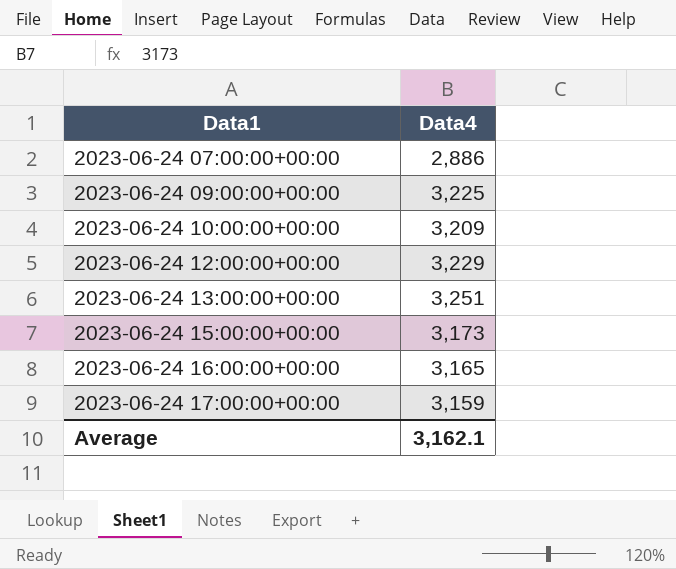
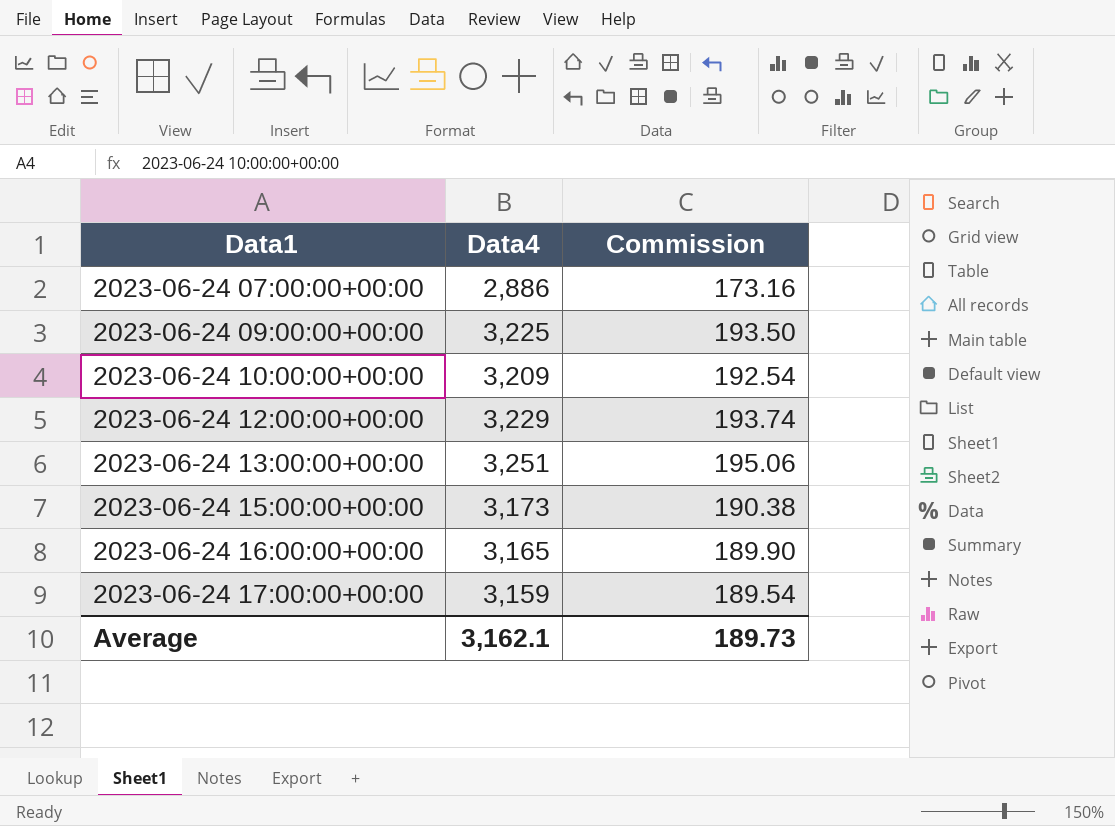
column Commission | formula: none -> [Data4] * 0.06

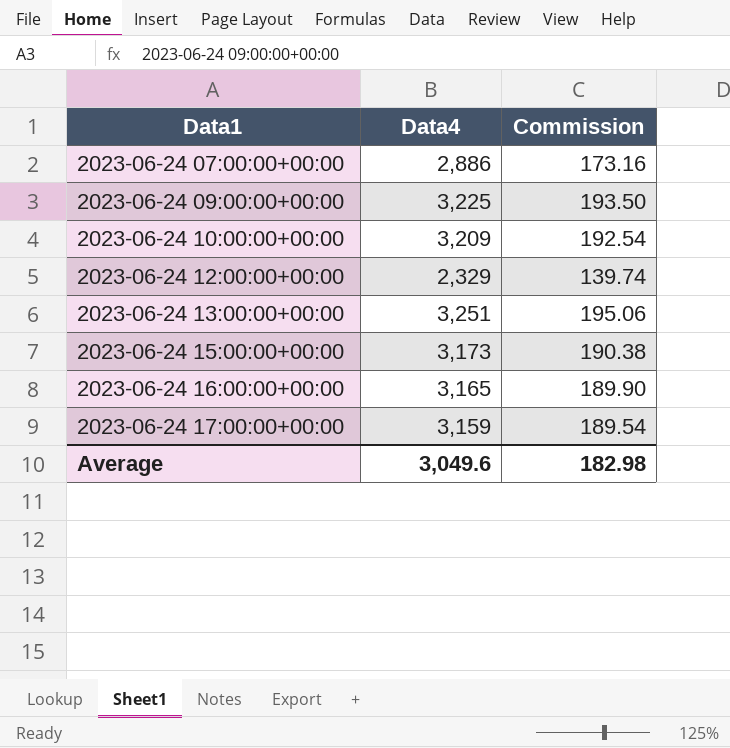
2023-06-24 12:00:00+00:00 | Data4: 3,229 -> 2,329
2023-06-24 12:00:00+00:00 | Commission: 193.74 -> 139.74
Average | Data4: 3,162.1 -> 3,049.6
Average | Commission: 189.73 -> 182.98

